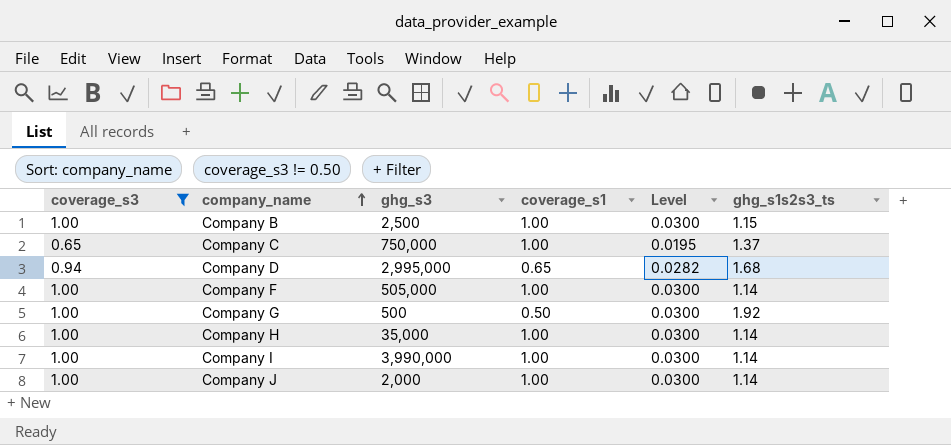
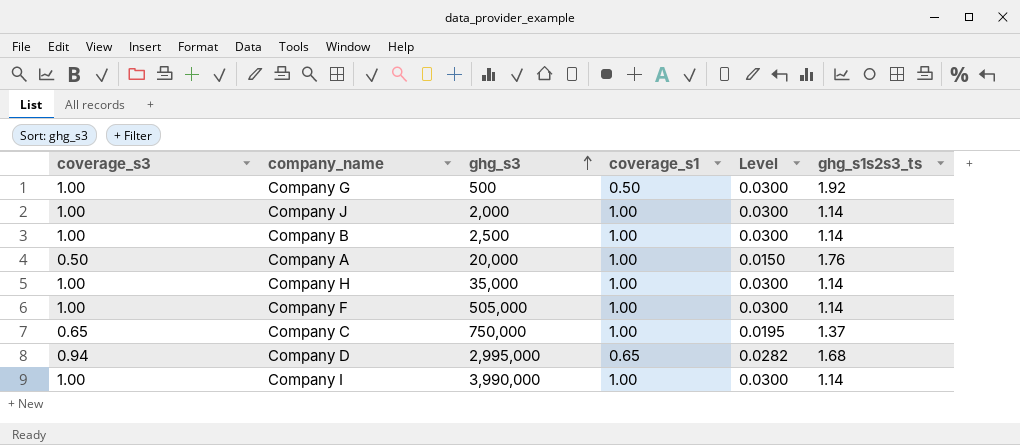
filter: coverage_s3 != 0.50 -> none
row order: company_name ascending -> ghg_s3 ascending
Company B | ghg_s1s2s3_ts: 1.15 -> 1.14

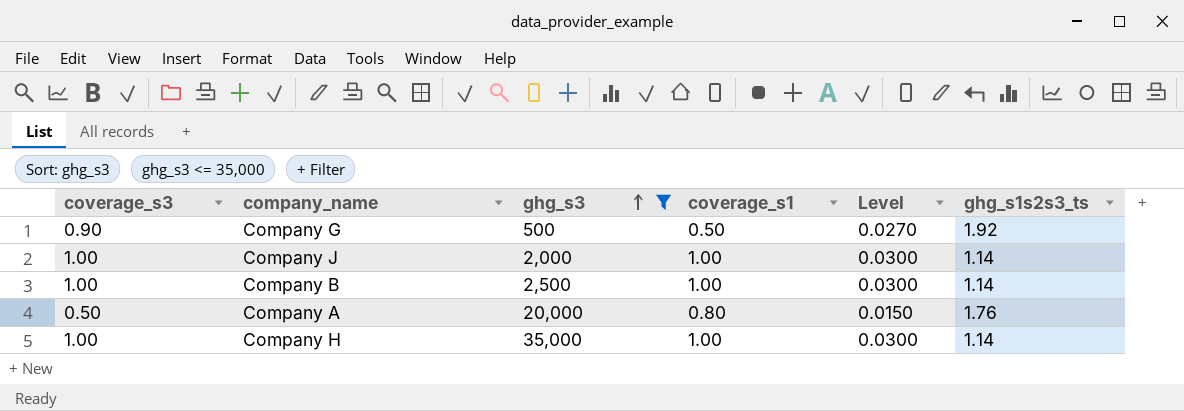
filter: none -> ghg_s3 <= 35,000
Company G | coverage_s3: 1.00 -> 0.90
Company G | Level: 0.0300 -> 0.0270
Company A | coverage_s1: 1.00 -> 0.80

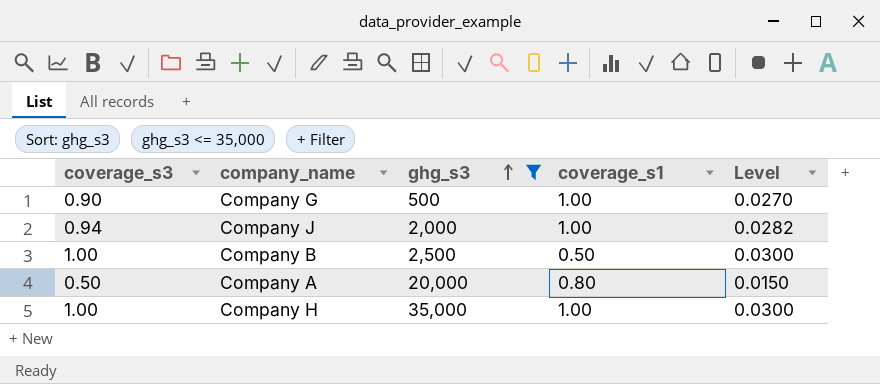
column ghg_s1s2s3_ts | position: 6 -> none
Company G | coverage_s1: 0.50 -> 1.00
Company J | coverage_s3: 1.00 -> 0.94
Company J | Level: 0.0300 -> 0.0282
Company B | coverage_s1: 1.00 -> 0.50

